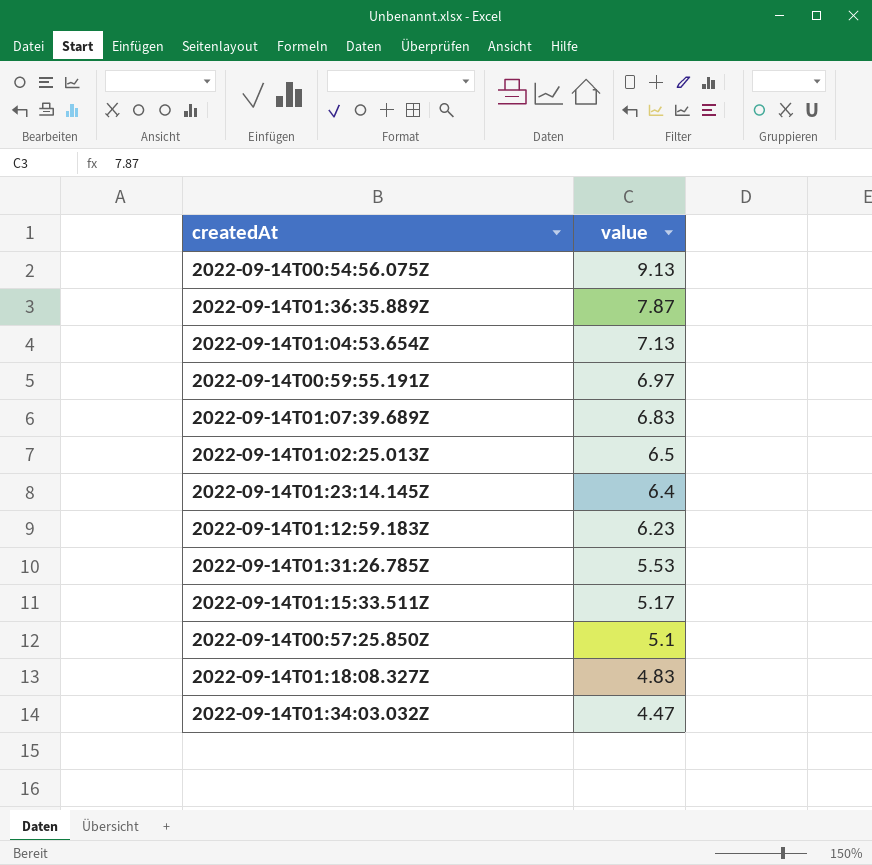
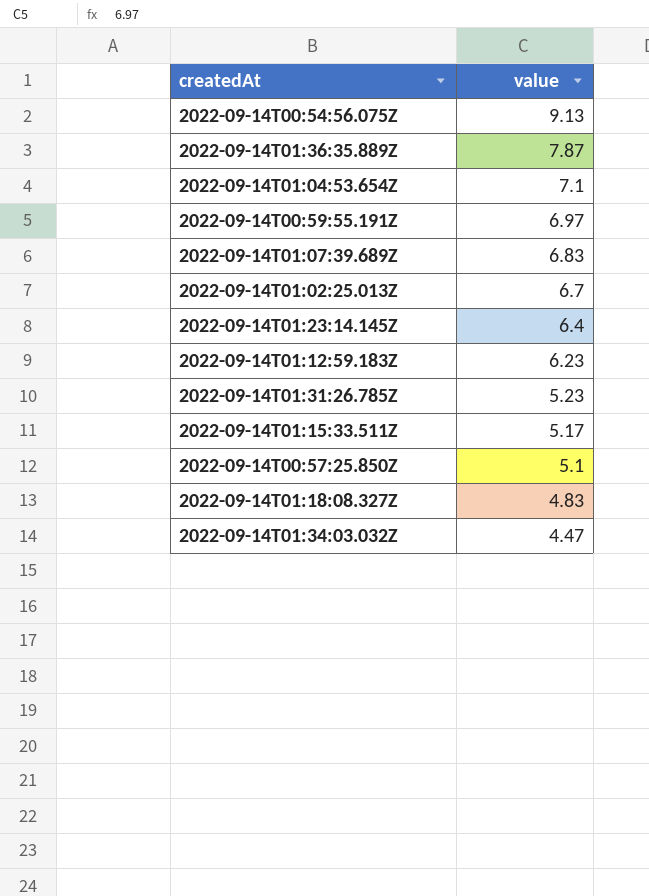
2022-09-14T01:04:53.654Z | value: 7.13 -> 7.1
2022-09-14T01:02:25.013Z | value: 6.5 -> 6.7
2022-09-14T01:31:26.785Z | value: 5.53 -> 5.23

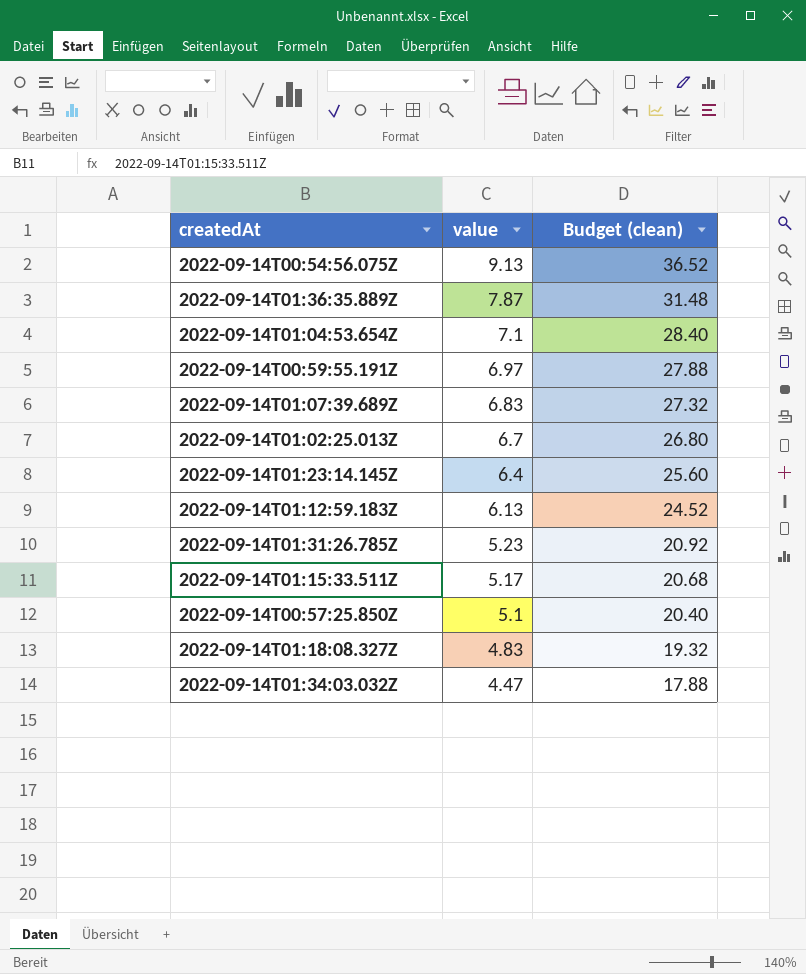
column Budget (clean) | formula: none -> [value] * 4
2022-09-14T01:12:59.183Z | value: 6.23 -> 6.13

